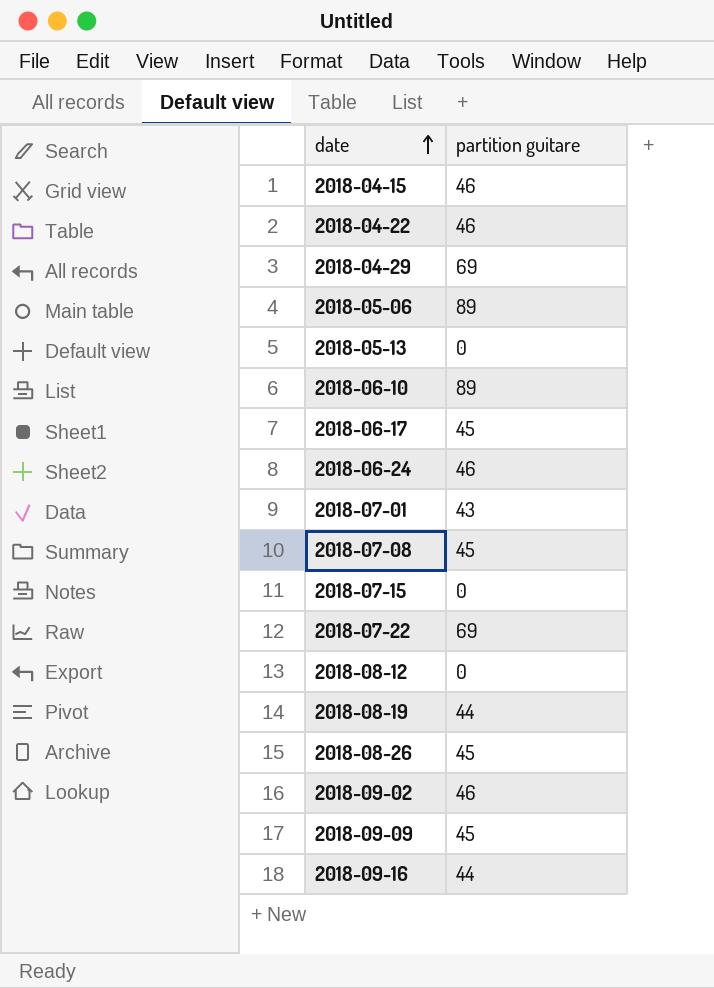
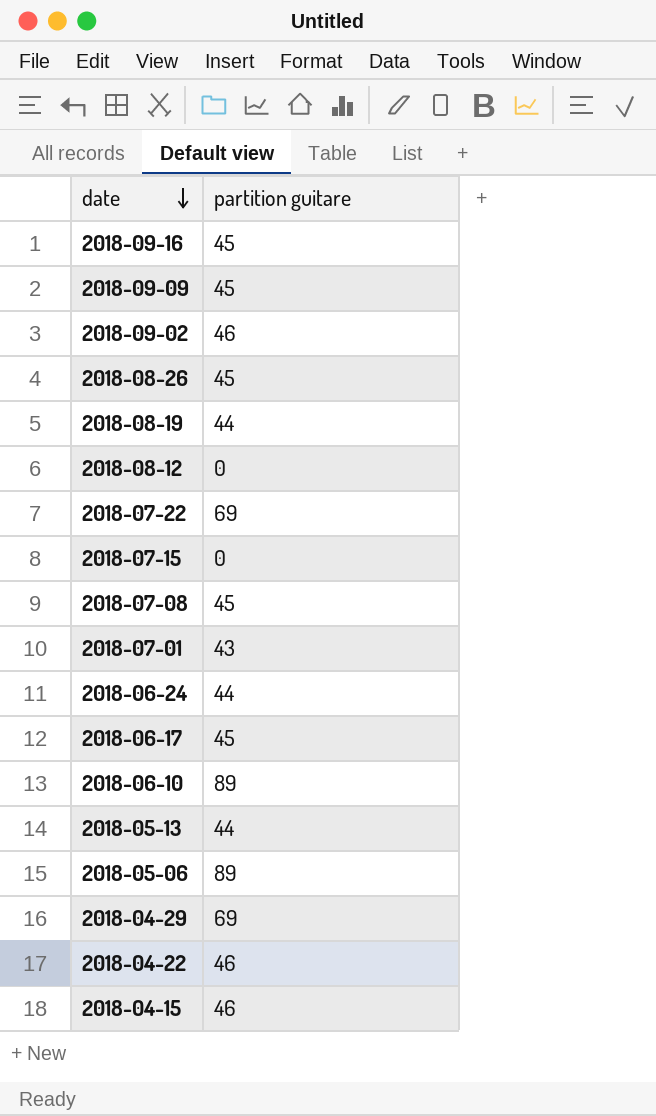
row order: date ascending -> date descending
2018-09-16 | partition guitare: 44 -> 45
2018-06-24 | partition guitare: 46 -> 44
2018-05-13 | partition guitare: 0 -> 44

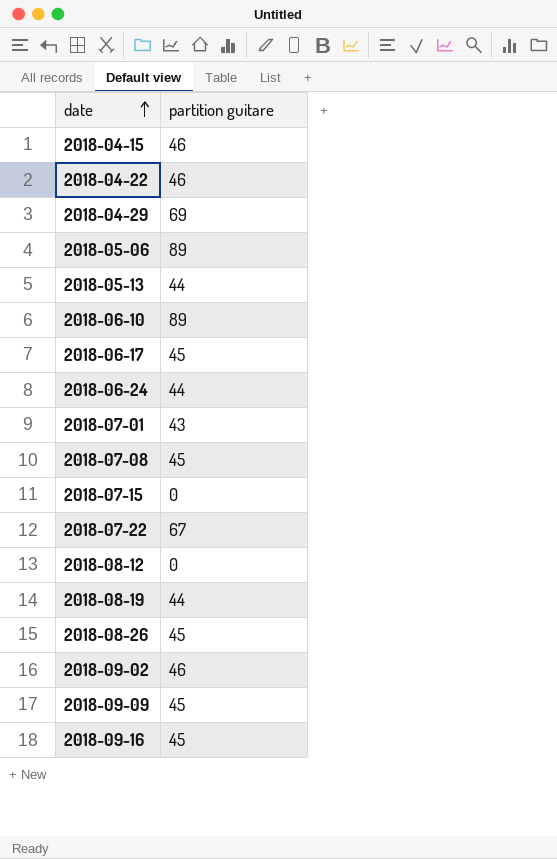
row order: date descending -> date ascending
2018-07-22 | partition guitare: 69 -> 67

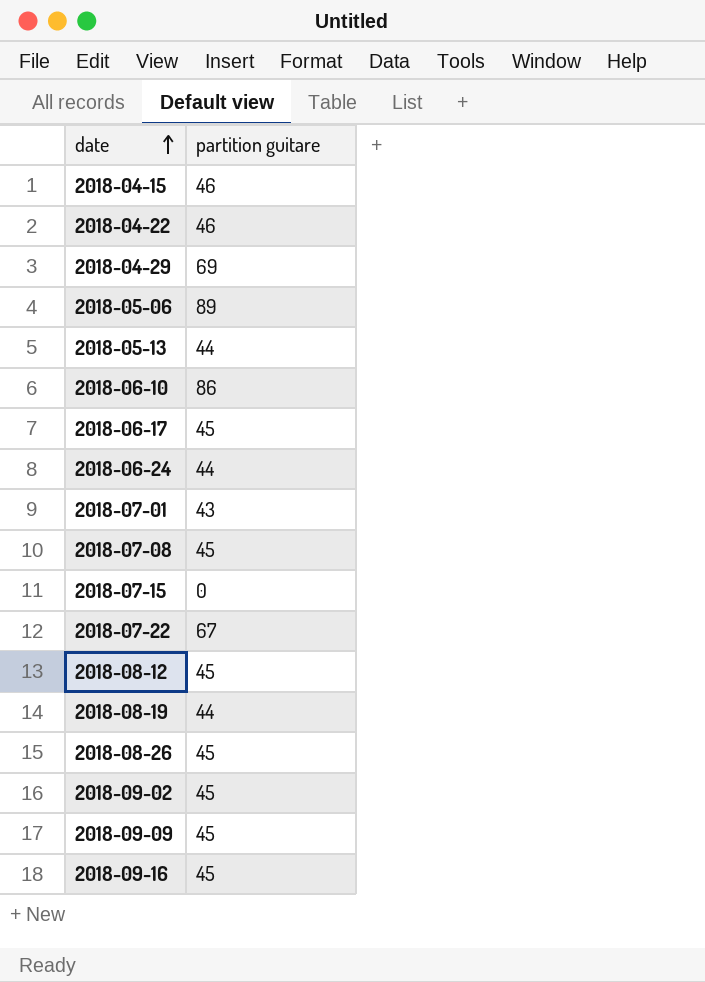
2018-06-10 | partition guitare: 89 -> 86
2018-08-12 | partition guitare: 0 -> 45
2018-09-02 | partition guitare: 46 -> 45

